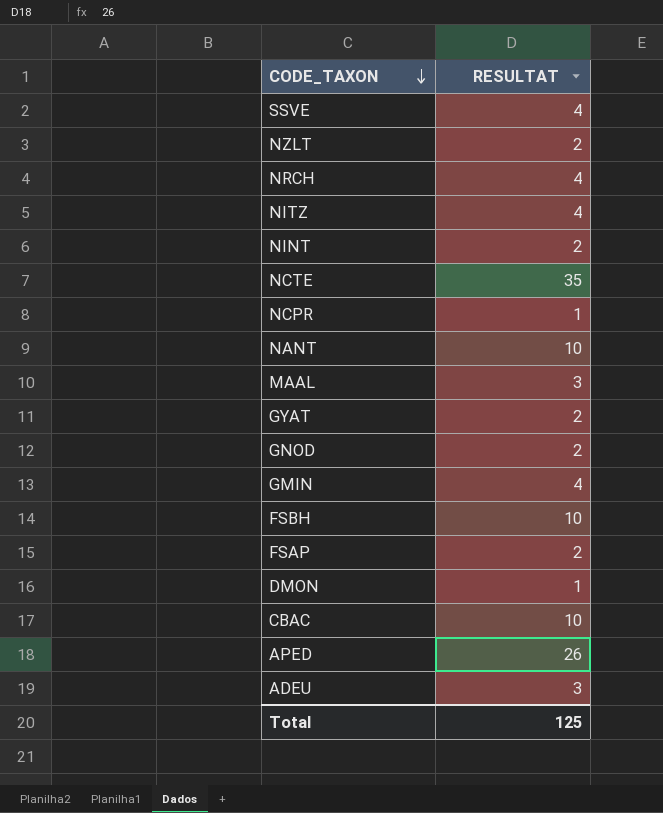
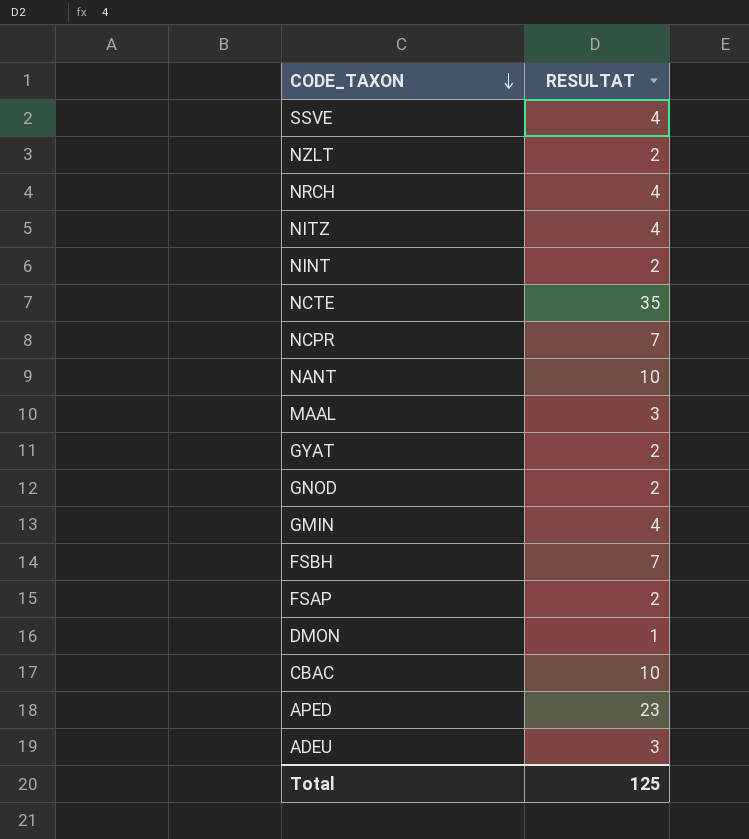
NCPR | RESULTAT: 1 -> 7
FSBH | RESULTAT: 10 -> 7
APED | RESULTAT: 26 -> 23

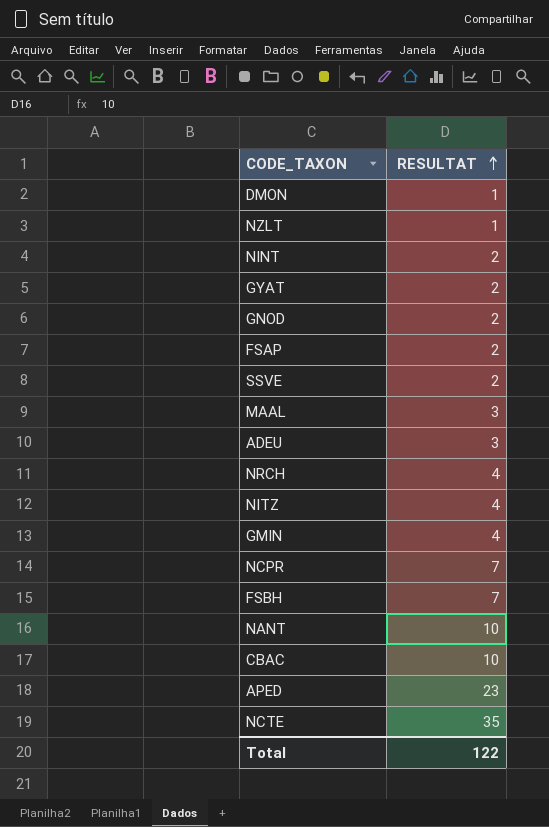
row order: CODE_TAXON descending -> RESULTAT ascending
NZLT | RESULTAT: 2 -> 1
SSVE | RESULTAT: 4 -> 2
Total | RESULTAT: 125 -> 122

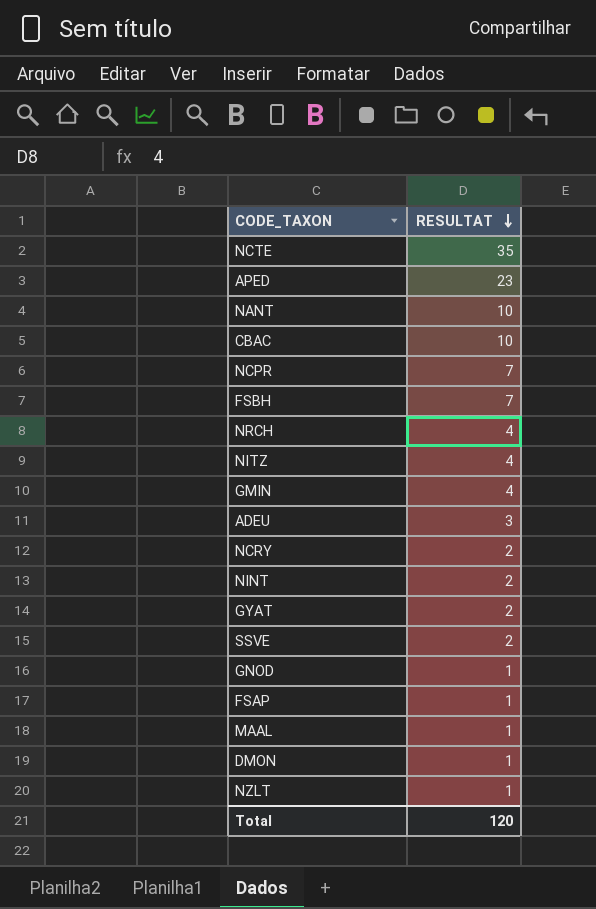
row order: RESULTAT ascending -> RESULTAT descending
row NCRY: none -> 2
GNOD | RESULTAT: 2 -> 1
FSAP | RESULTAT: 2 -> 1
MAAL | RESULTAT: 3 -> 1
Total | RESULTAT: 122 -> 120

